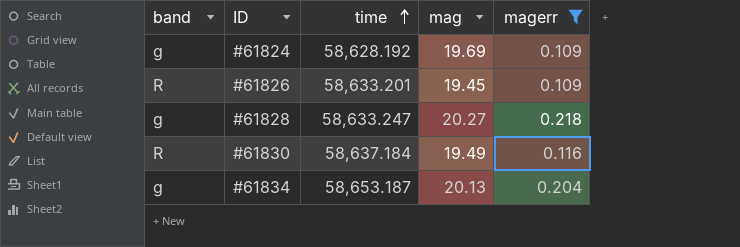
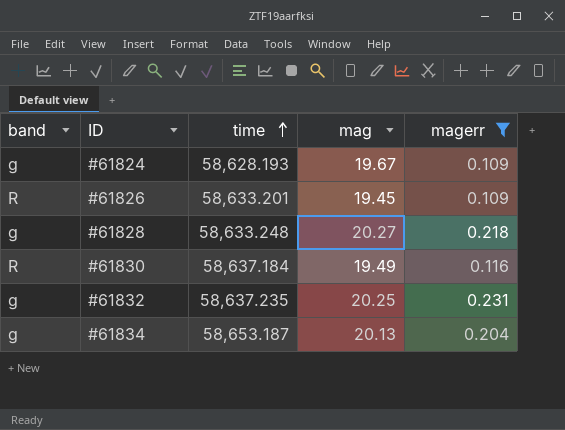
#61824 | time: 58,628.192 -> 58,628.193
#61824 | mag: 19.69 -> 19.67
#61828 | time: 58,633.247 -> 58,633.248
row #61832: none -> g | 58,637.235 | 20.25 | 0.231

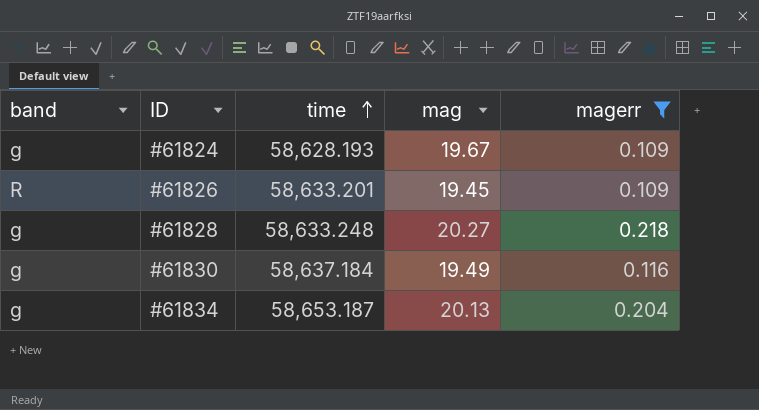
row #61832: g | 58,637.235 | 20.25 | 0.231 -> none
#61830 | band: R -> g

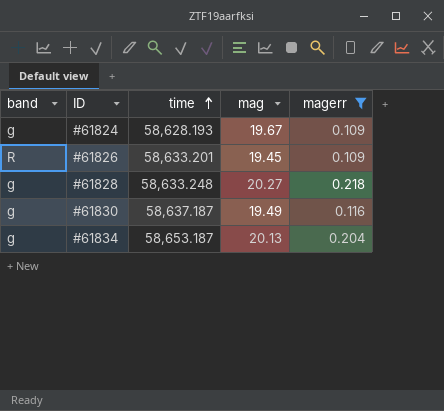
#61830 | time: 58,637.184 -> 58,637.187

